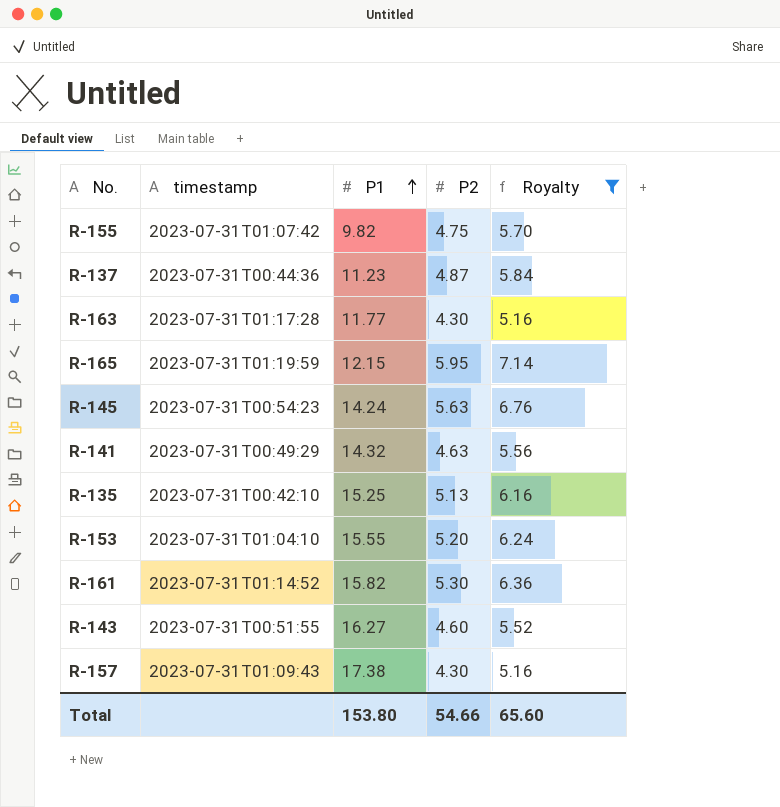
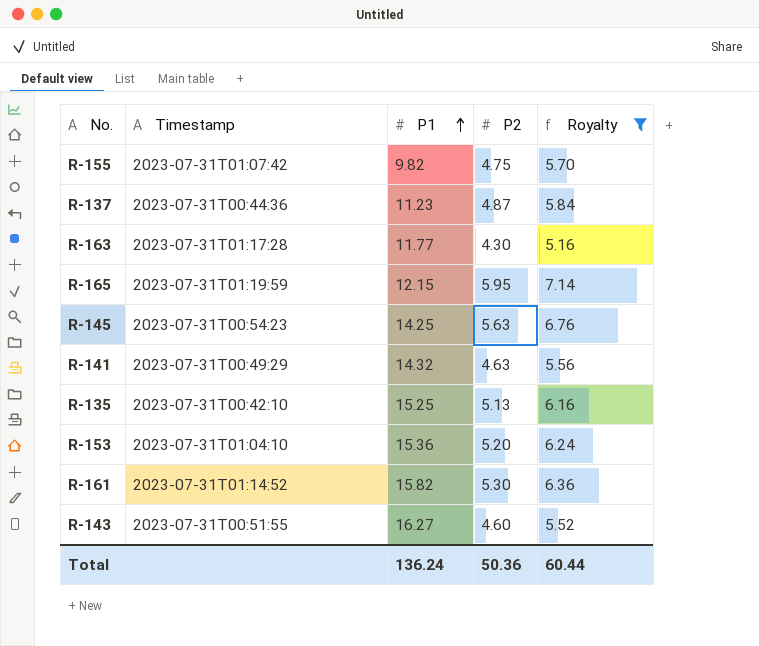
column name: timestamp -> Timestamp
row R-157: 2023-07-31T01:09:43 | 17.38 | 4.30 | 5.16 -> none
R-145 | P1: 14.24 -> 14.25
R-153 | P1: 15.55 -> 15.36
Total | P1: 153.80 -> 136.24
Total | P2: 54.66 -> 50.36
Total | Royalty: 65.60 -> 60.44

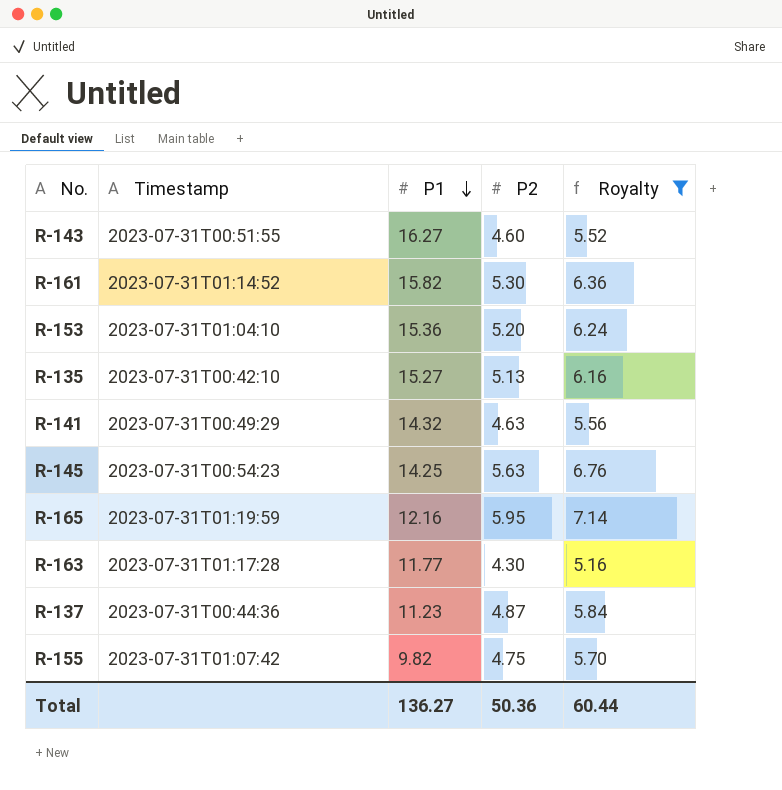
row order: P1 ascending -> P1 descending
R-135 | P1: 15.25 -> 15.27
R-165 | P1: 12.15 -> 12.16
Total | P1: 136.24 -> 136.27

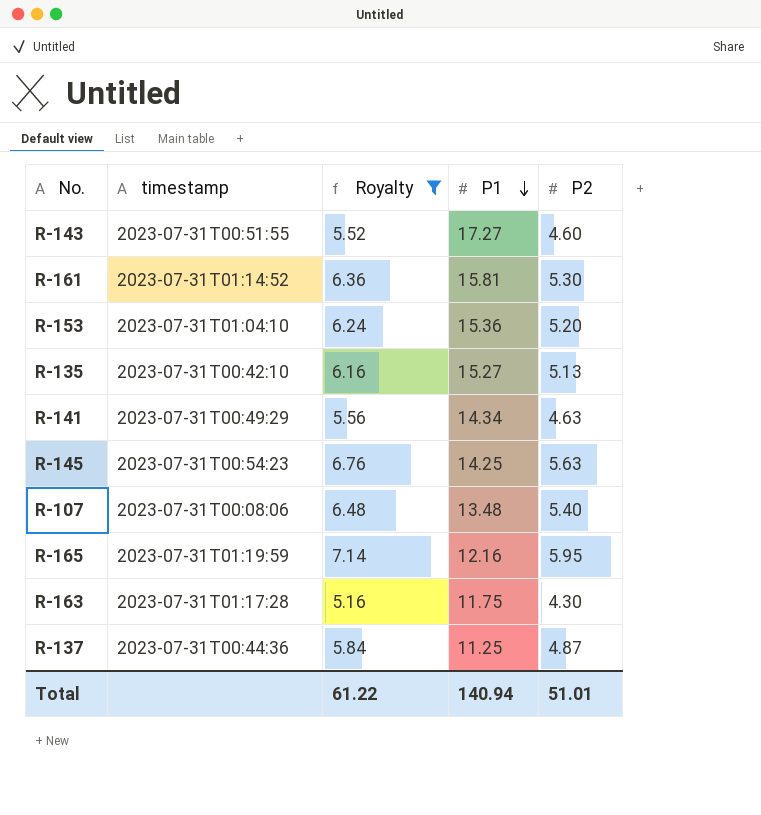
column name: Timestamp -> timestamp
column Royalty | position: 5 -> 3
row R-155: 2023-07-31T01:07:42 | 9.82 | 4.75 | 5.70 -> none
R-143 | P1: 16.27 -> 17.27
R-161 | P1: 15.82 -> 15.81
R-141 | P1: 14.32 -> 14.34
row R-107: none -> 2023-07-31T00:08:06 | 6.48 | 13.48 | 5.40
R-163 | P1: 11.77 -> 11.75
R-137 | P1: 11.23 -> 11.25
Total | Royalty: 60.44 -> 61.22
Total | P1: 136.27 -> 140.94
Total | P2: 50.36 -> 51.01

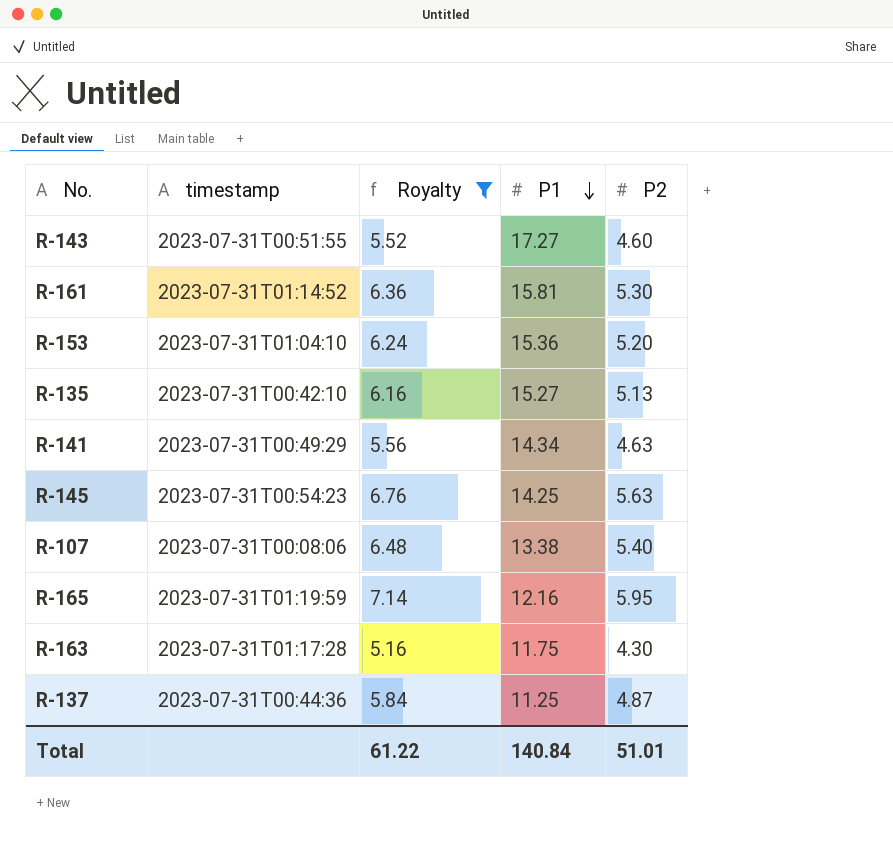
R-107 | P1: 13.48 -> 13.38
Total | P1: 140.94 -> 140.84

